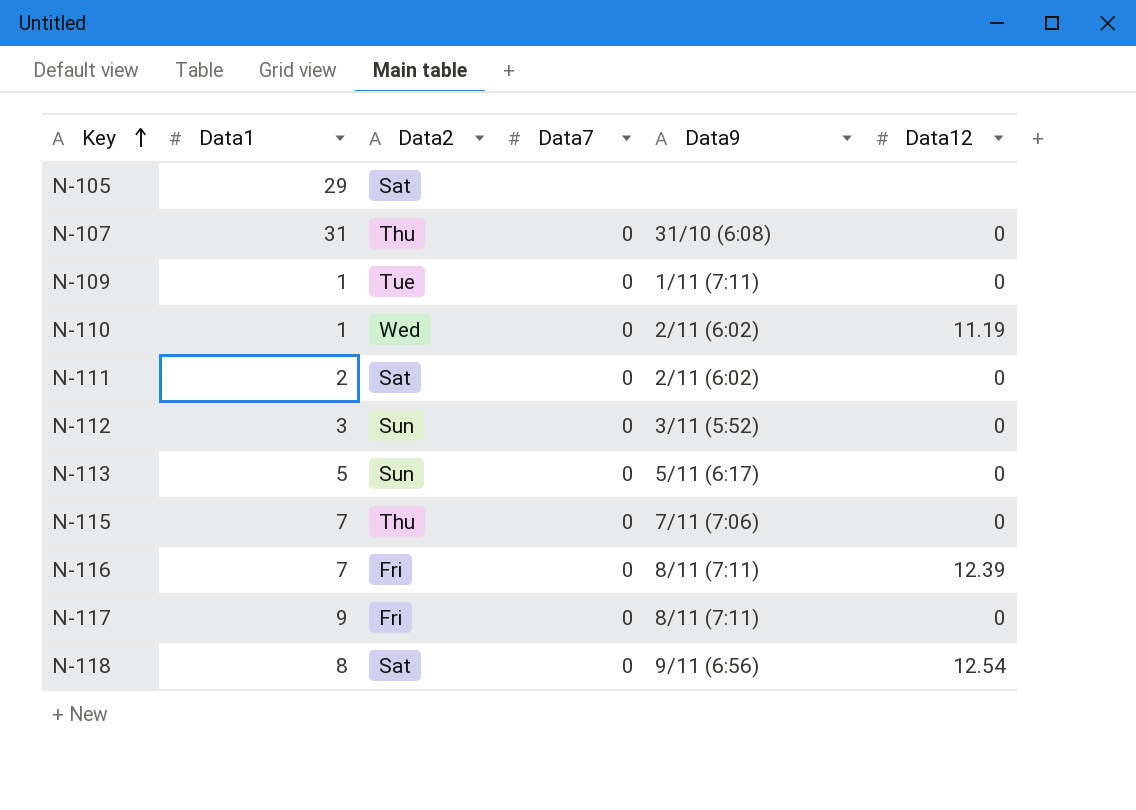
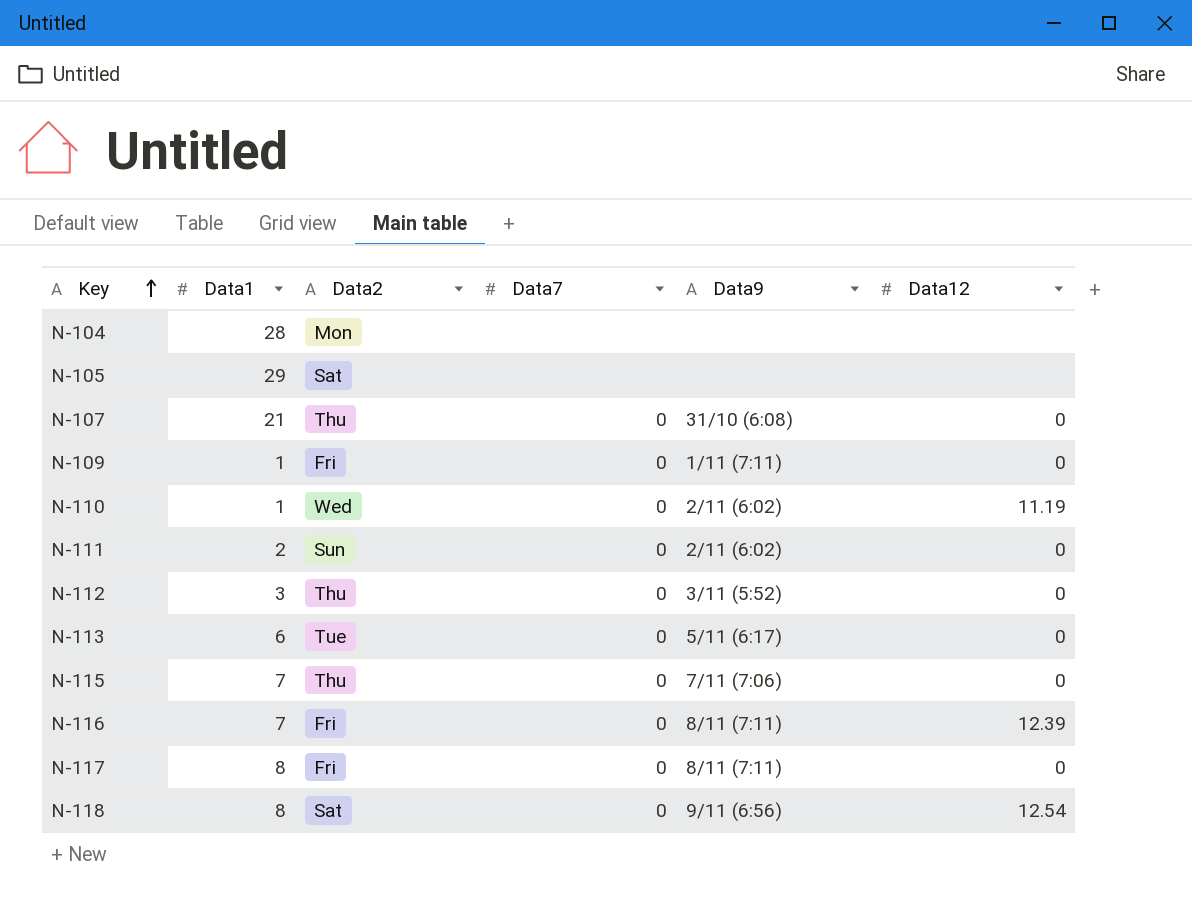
row N-104: none -> 28 | Mon | none | none | none
N-107 | Data1: 31 -> 21
N-109 | Data2: Tue -> Fri
N-111 | Data2: Sat -> Sun
N-112 | Data2: Sun -> Thu
N-113 | Data1: 5 -> 6
N-113 | Data2: Sun -> Tue
N-117 | Data1: 9 -> 8

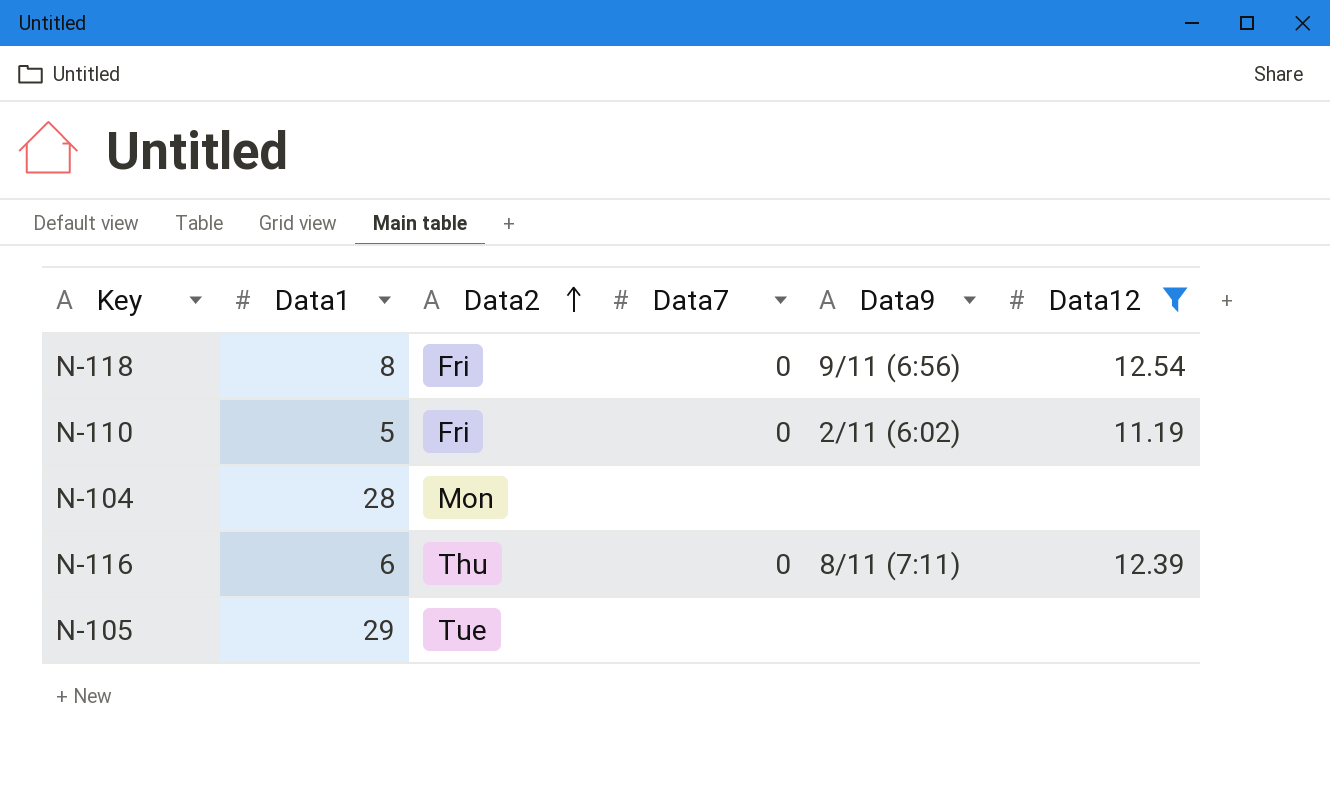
filter: none -> Data12 != 0
row order: Key ascending -> Data2 ascending
N-118 | Data2: Sat -> Fri
N-110 | Data1: 1 -> 5
N-110 | Data2: Wed -> Fri
N-116 | Data1: 7 -> 6
N-116 | Data2: Fri -> Thu
N-105 | Data2: Sat -> Tue

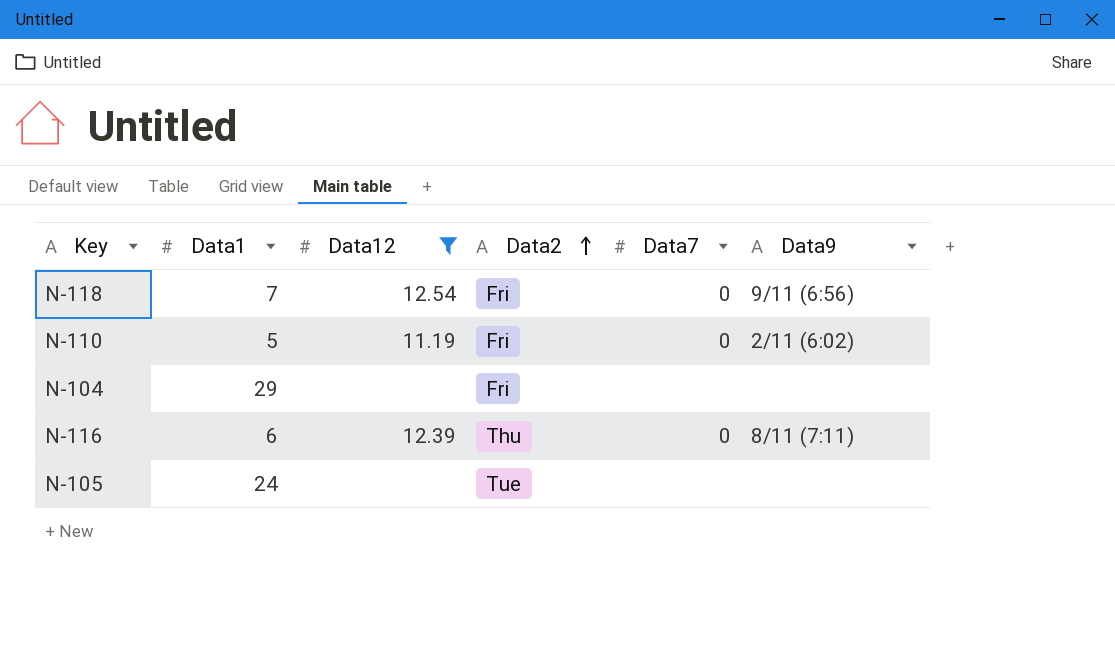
column Data12 | position: 6 -> 3
N-118 | Data1: 8 -> 7
N-104 | Data1: 28 -> 29
N-104 | Data2: Mon -> Fri
N-105 | Data1: 29 -> 24

